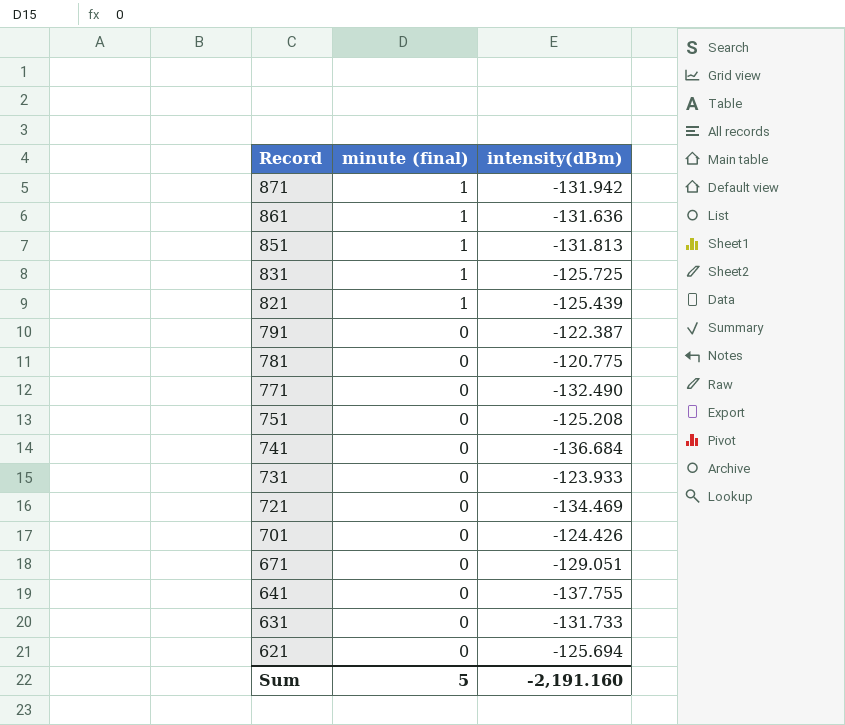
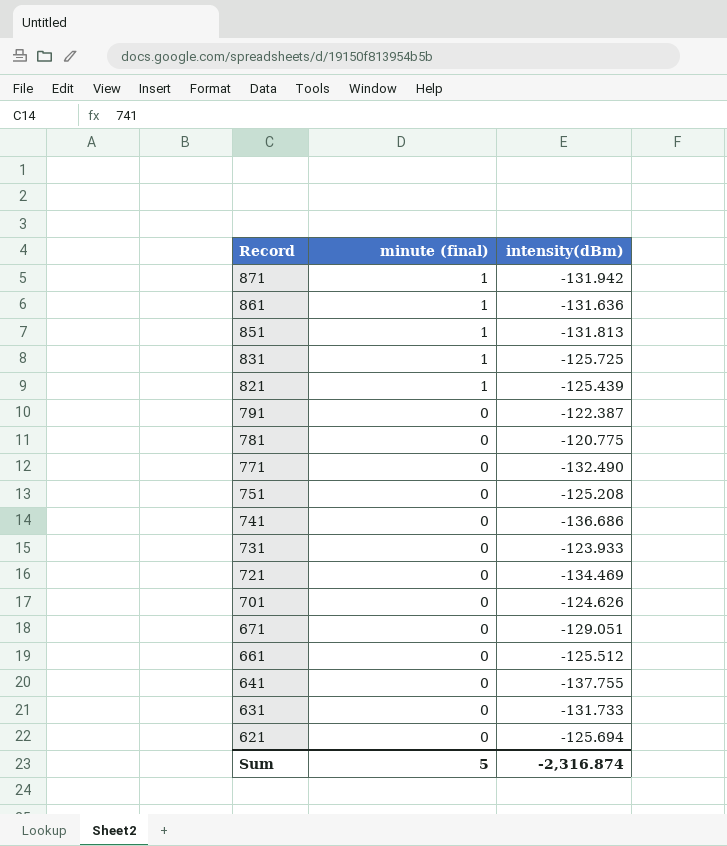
741 | intensity(dBm): -136.684 -> -136.686
701 | intensity(dBm): -124.426 -> -124.626
row 661: none -> 0 | -125.512
Sum | intensity(dBm): -2,191.160 -> -2,316.874

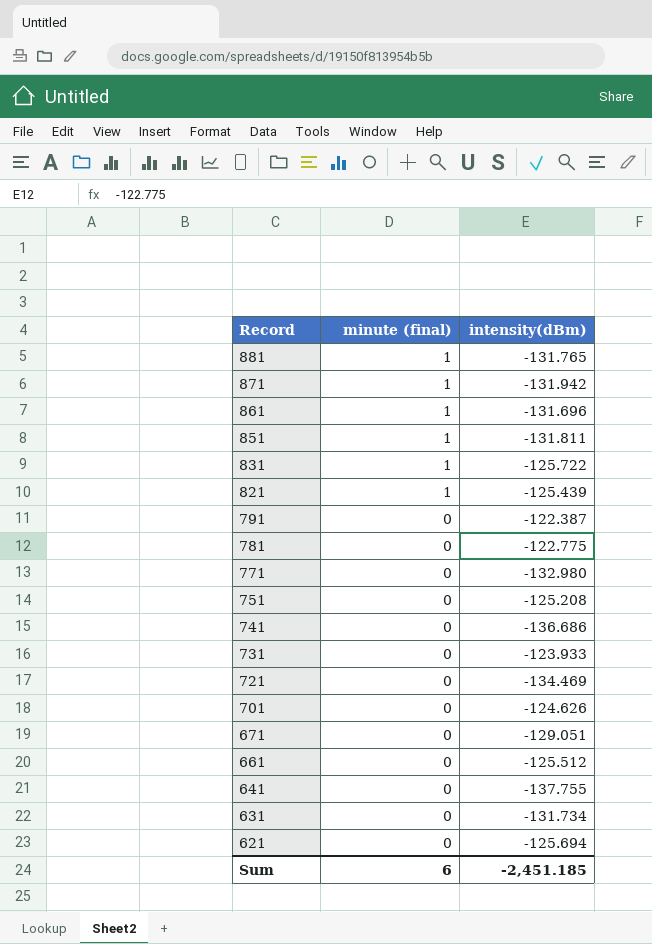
row 881: none -> 1 | -131.765
861 | intensity(dBm): -131.636 -> -131.696
851 | intensity(dBm): -131.813 -> -131.811
831 | intensity(dBm): -125.725 -> -125.722
781 | intensity(dBm): -120.775 -> -122.775
771 | intensity(dBm): -132.490 -> -132.980
631 | intensity(dBm): -131.733 -> -131.734
Sum | minute (final): 5 -> 6
Sum | intensity(dBm): -2,316.874 -> -2,451.185

